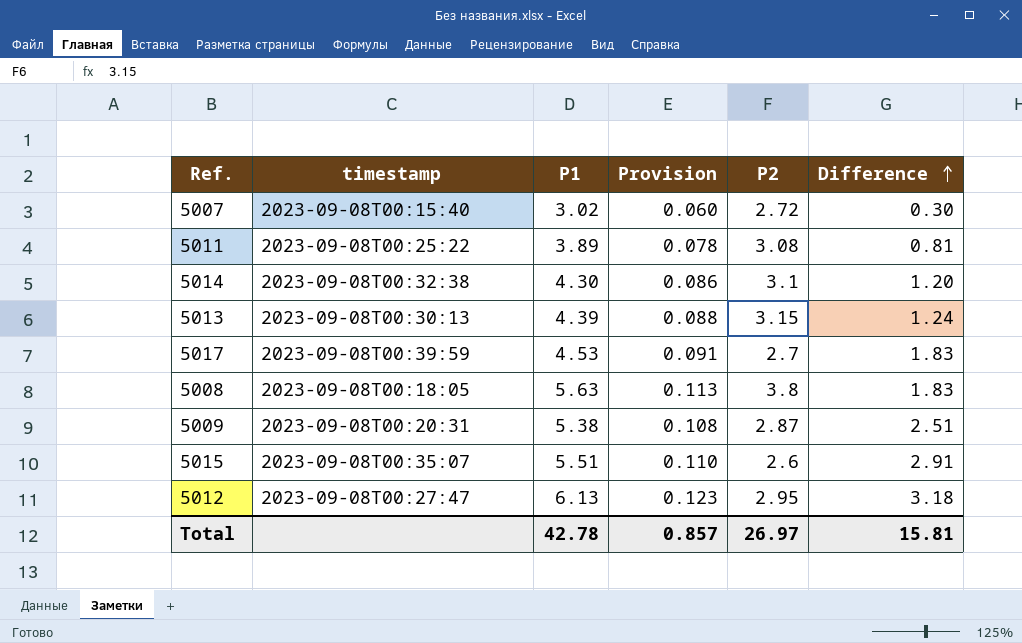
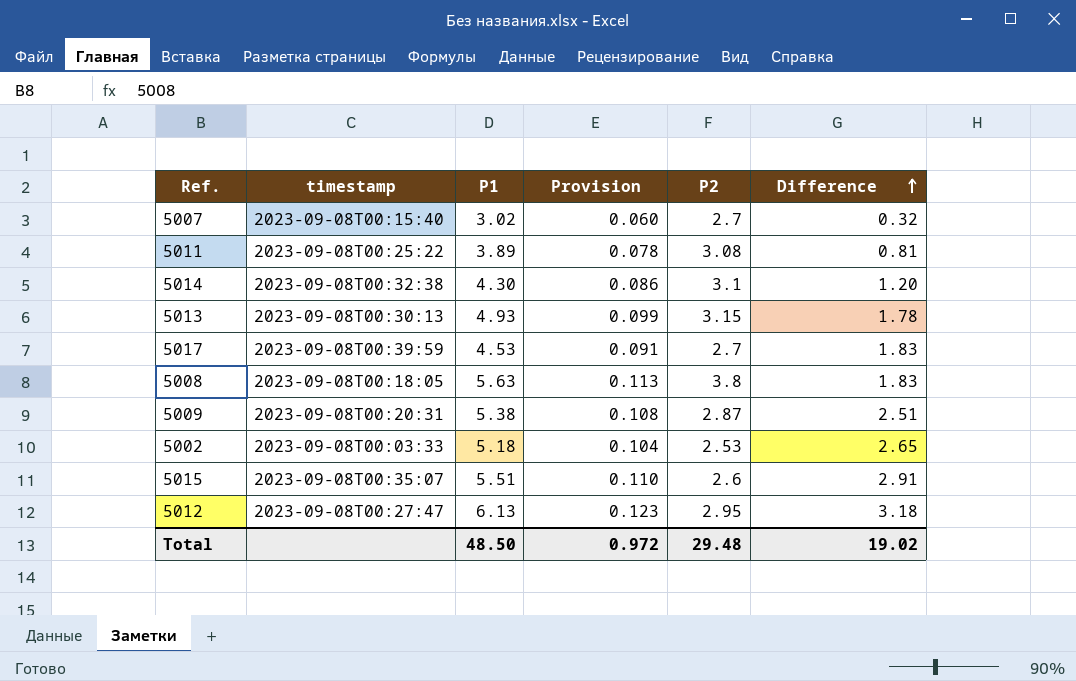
5007 | P2: 2.72 -> 2.7
5007 | Difference: 0.30 -> 0.32
5013 | P1: 4.39 -> 4.93
5013 | Provision: 0.088 -> 0.099
5013 | Difference: 1.24 -> 1.78
row 5002: none -> 2023-09-08T00:03:33 | 5.18 | 0.104 | 2.53 | 2.65
Total | P1: 42.78 -> 48.50
Total | Provision: 0.857 -> 0.972
Total | P2: 26.97 -> 29.48
Total | Difference: 15.81 -> 19.02

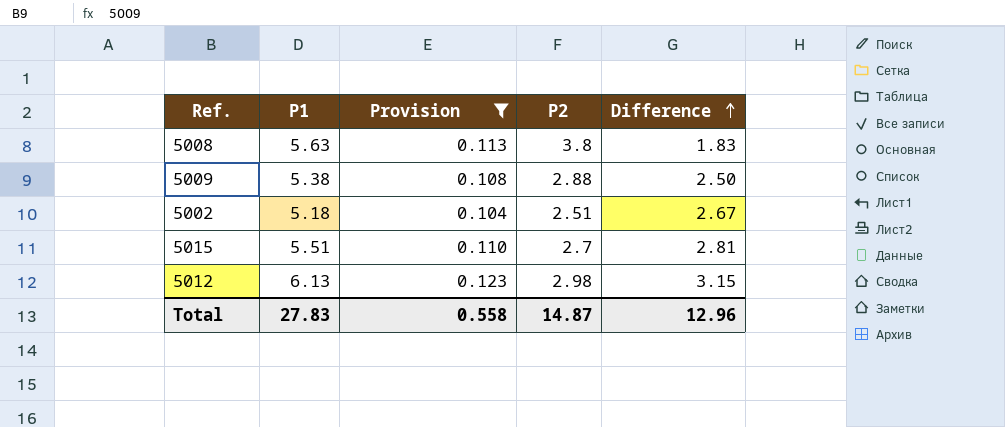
filter: none -> Provision >= 0.104
column timestamp | position: 2 -> none
5009 | P2: 2.87 -> 2.88
5009 | Difference: 2.51 -> 2.50
5002 | P2: 2.53 -> 2.51
5002 | Difference: 2.65 -> 2.67
5015 | P2: 2.6 -> 2.7
5015 | Difference: 2.91 -> 2.81
5012 | P2: 2.95 -> 2.98
5012 | Difference: 3.18 -> 3.15
Total | P1: 48.50 -> 27.83
Total | Provision: 0.972 -> 0.558
Total | P2: 29.48 -> 14.87
Total | Difference: 19.02 -> 12.96

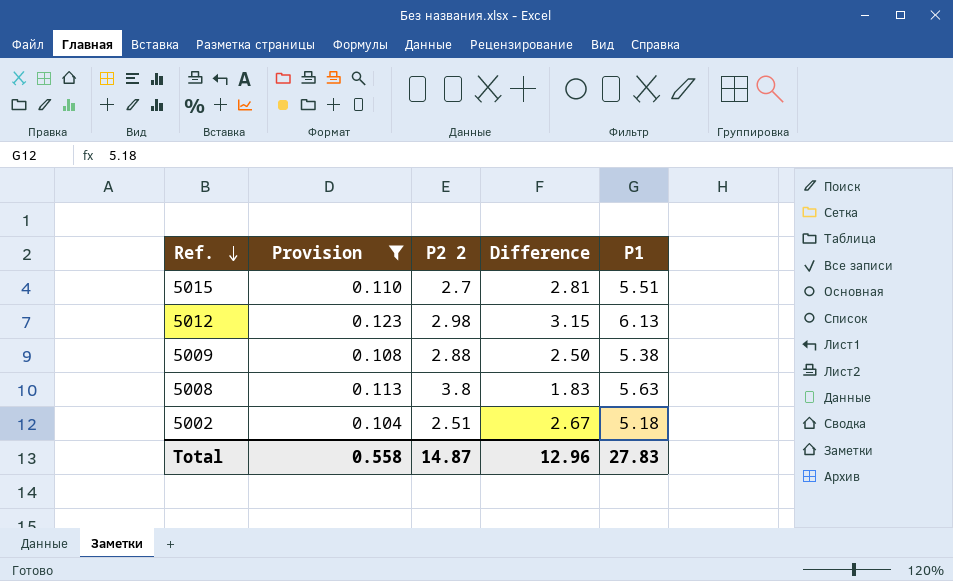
row order: Difference ascending -> Ref. descending
column name: P2 -> P2 2
column P1 | position: 2 -> 5

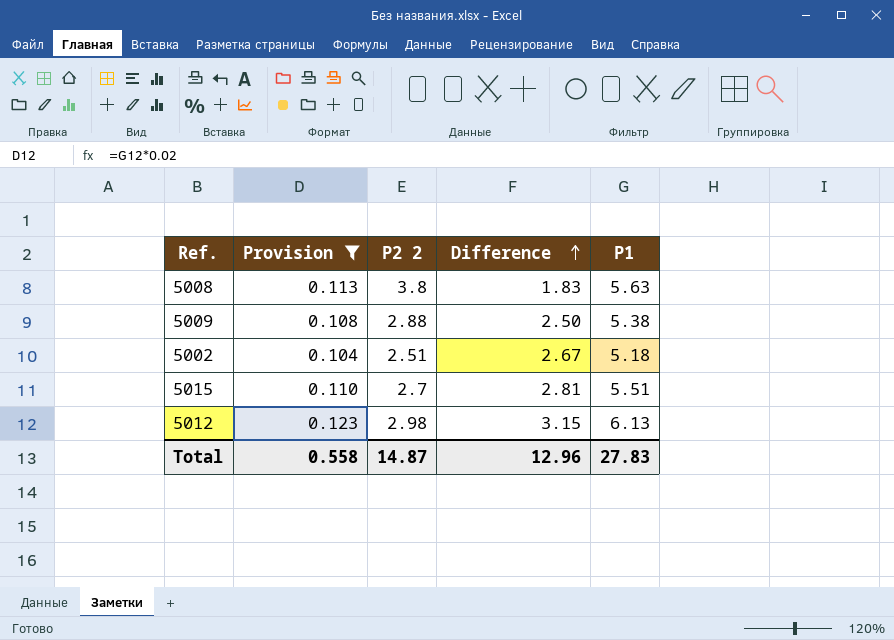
row order: Ref. descending -> Difference ascending

